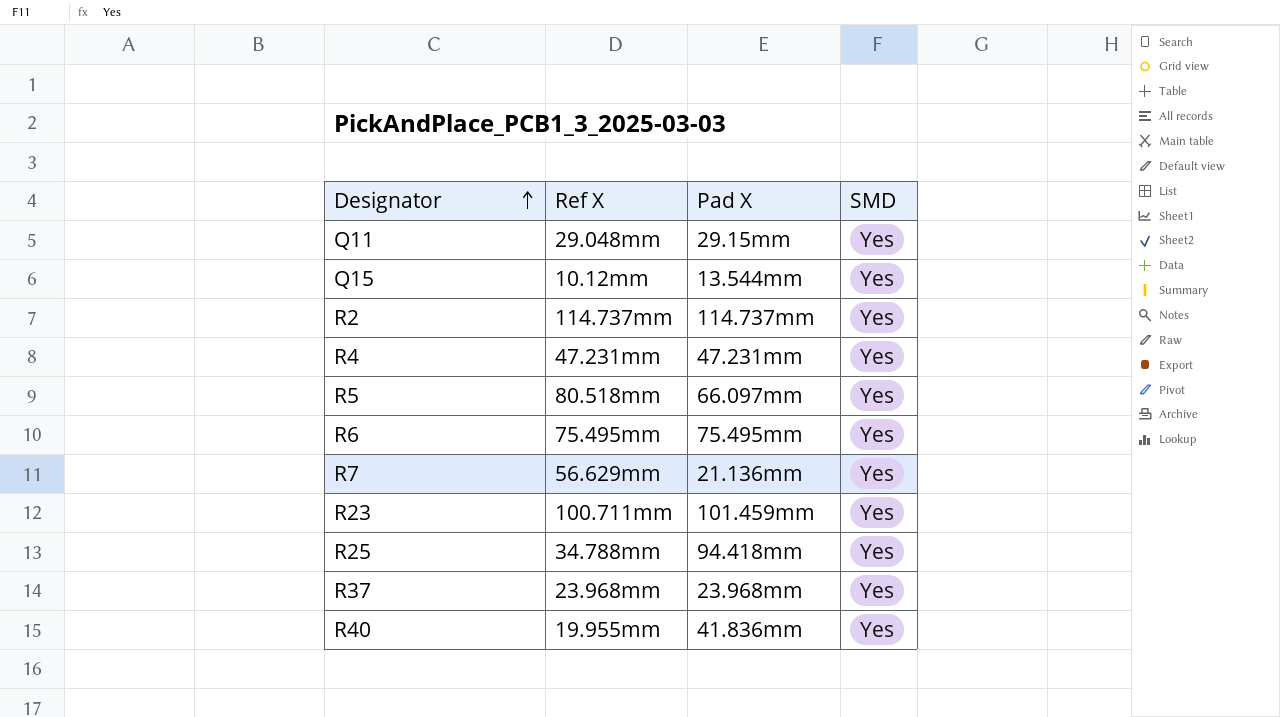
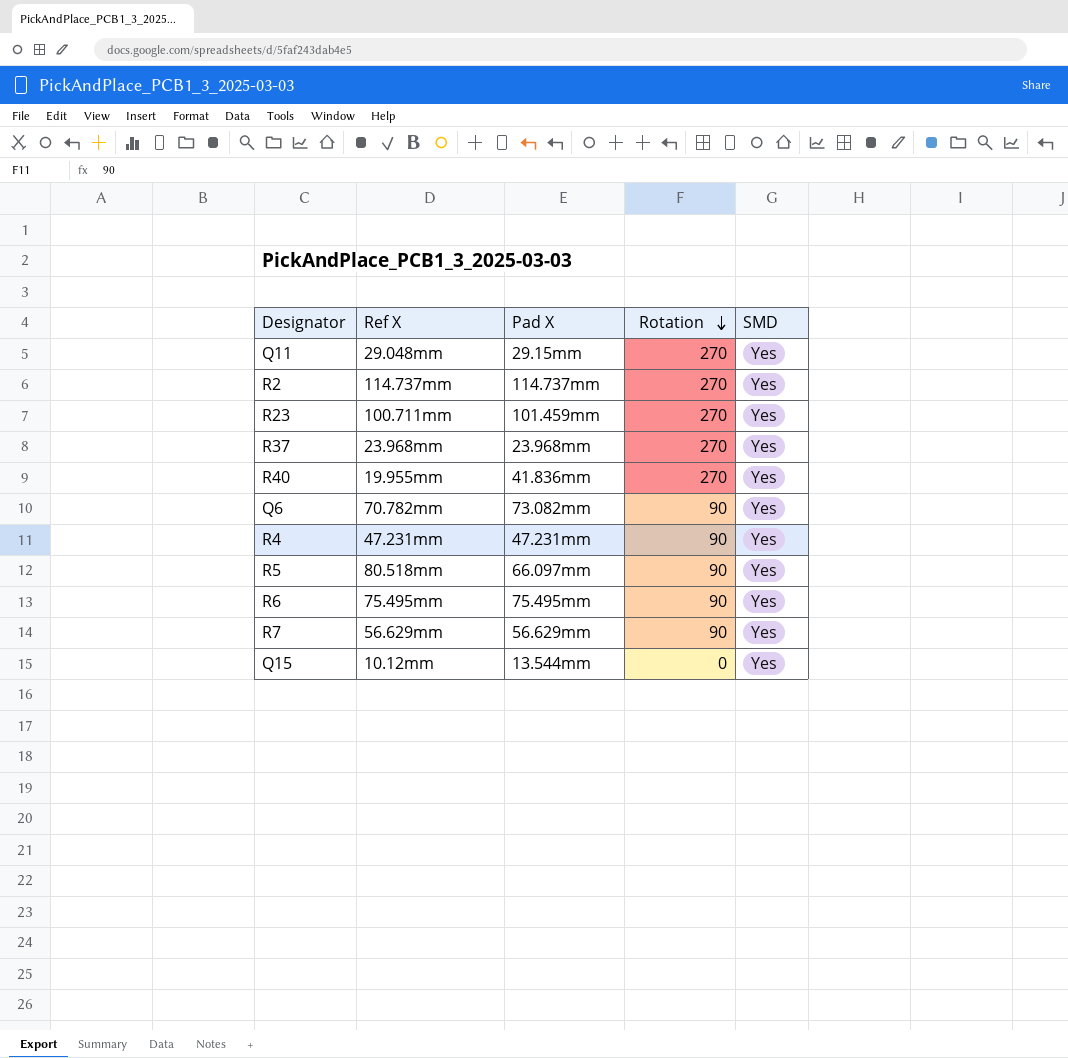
row order: Designator ascending -> Rotation descending
column Rotation | position: none -> 4
row R25: 34.788mm | 94.418mm | Yes -> none
row Q6: none -> 70.782mm | 73.082mm | 90 | Yes
R7 | Pad X: 21.136mm -> 56.629mm

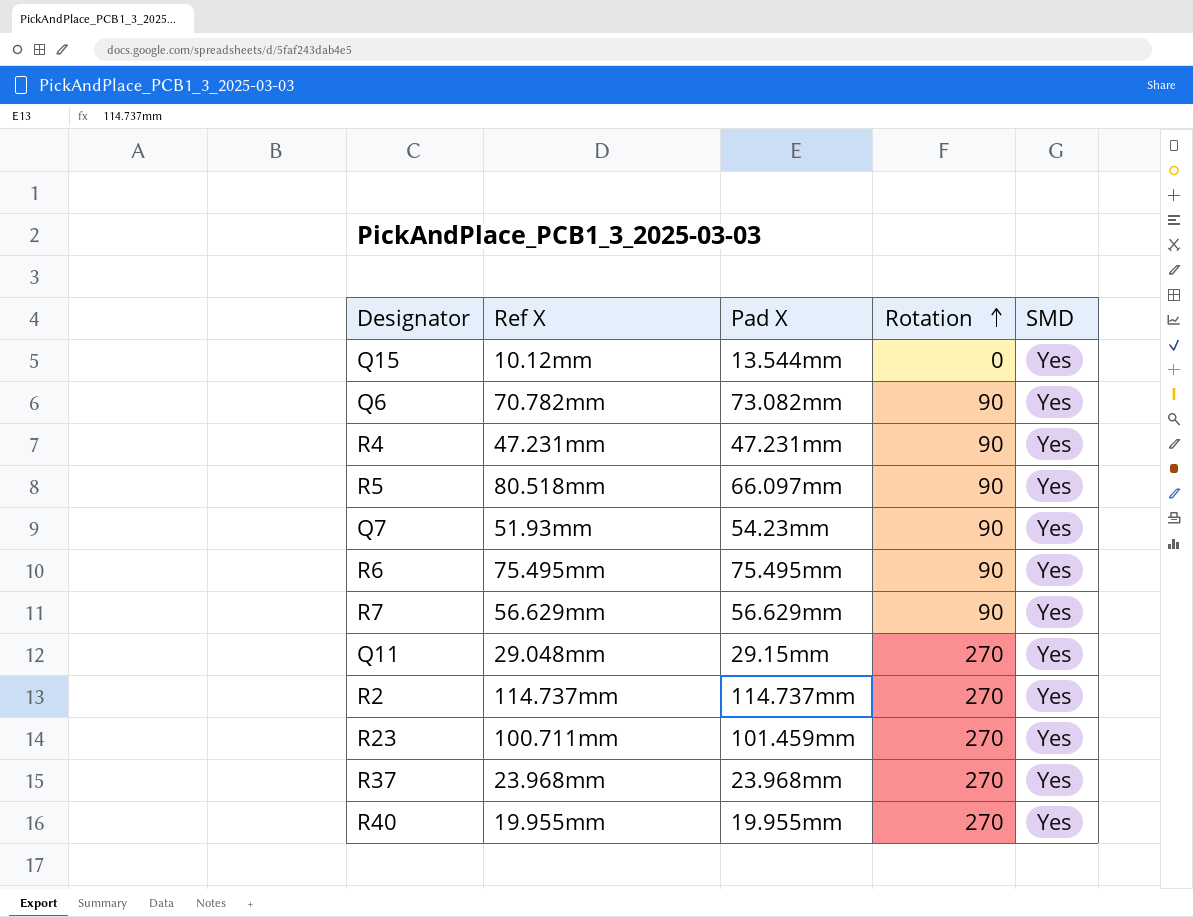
row order: Rotation descending -> Rotation ascending
row Q7: none -> 51.93mm | 54.23mm | 90 | Yes
R40 | Pad X: 41.836mm -> 19.955mm

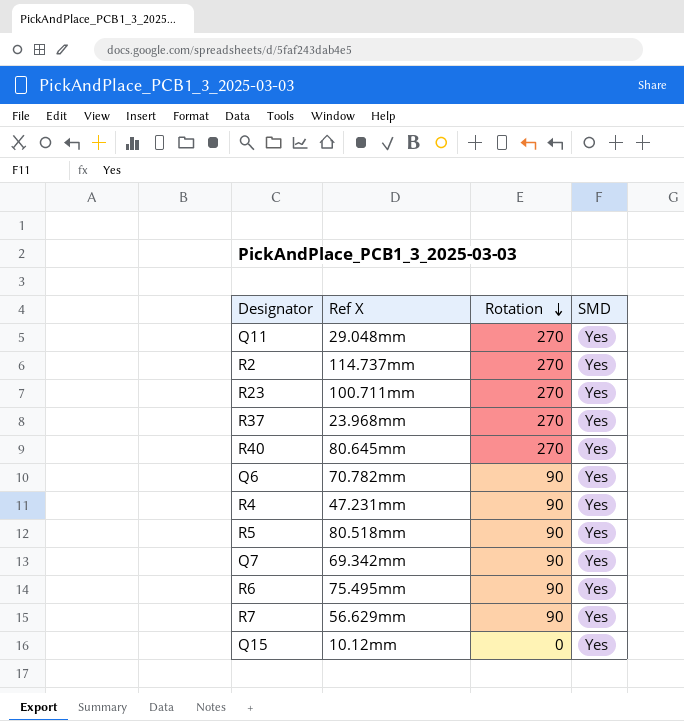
row order: Rotation ascending -> Rotation descending
column Pad X | position: 3 -> none
R40 | Ref X: 19.955mm -> 80.645mm
Q7 | Ref X: 51.93mm -> 69.342mm

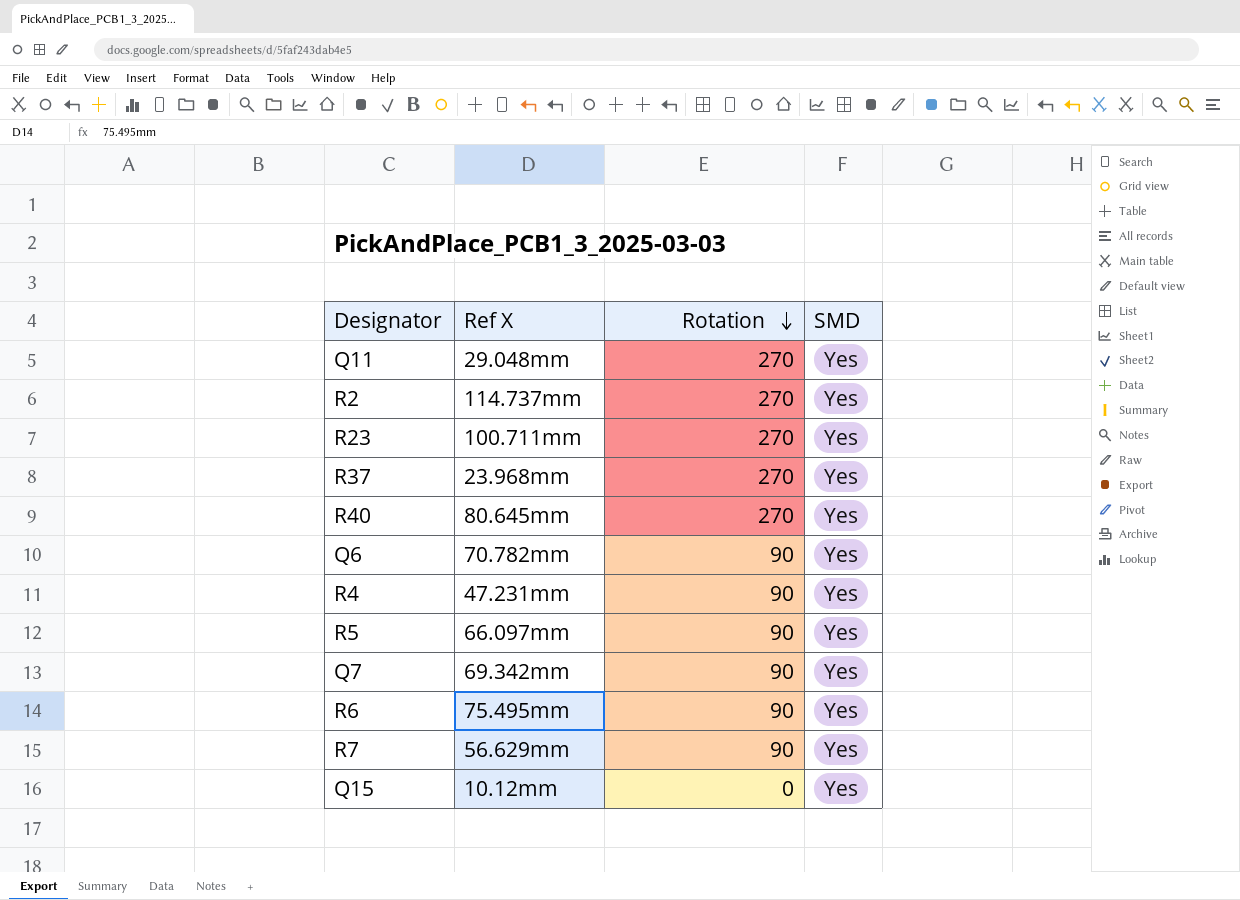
R5 | Ref X: 80.518mm -> 66.097mm

